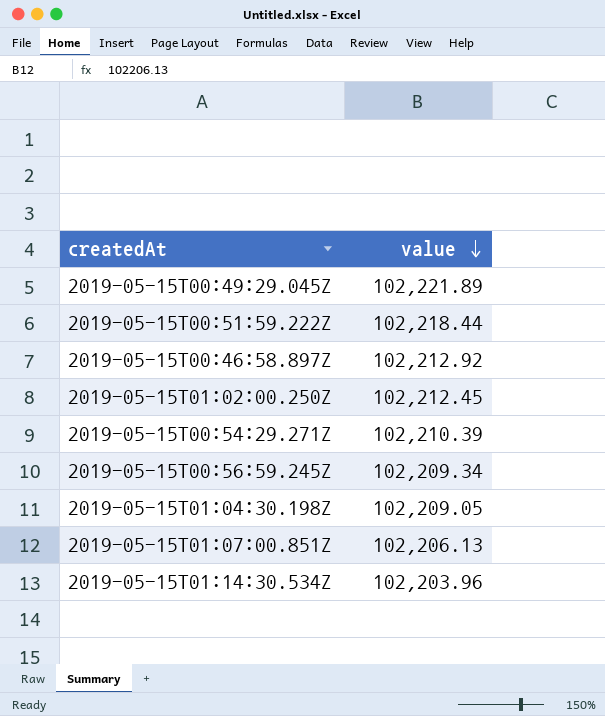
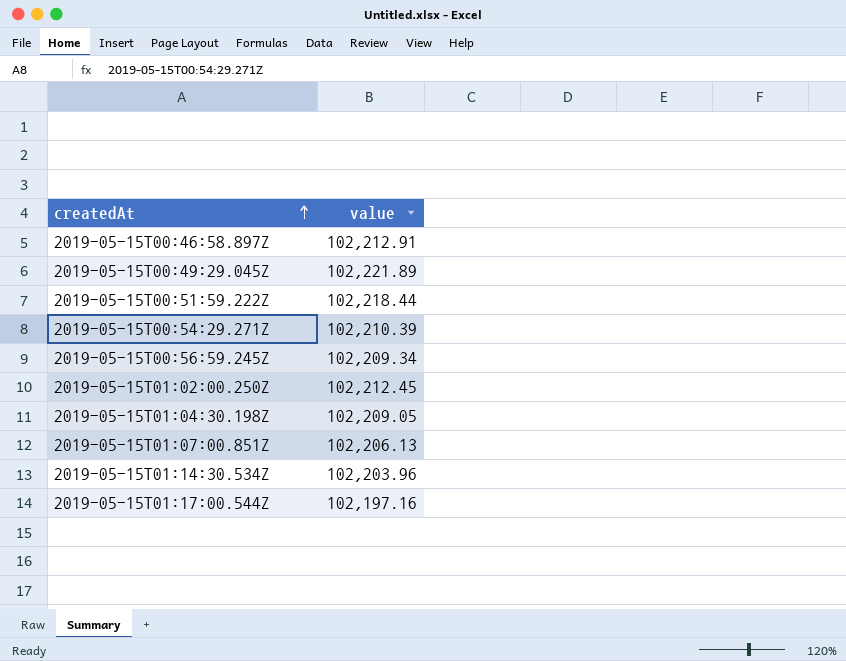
row order: value descending -> createdAt ascending
2019-05-15T00:46:58.897Z | value: 102,212.92 -> 102,212.91
row 2019-05-15T01:17:00.544Z: none -> 102,197.16

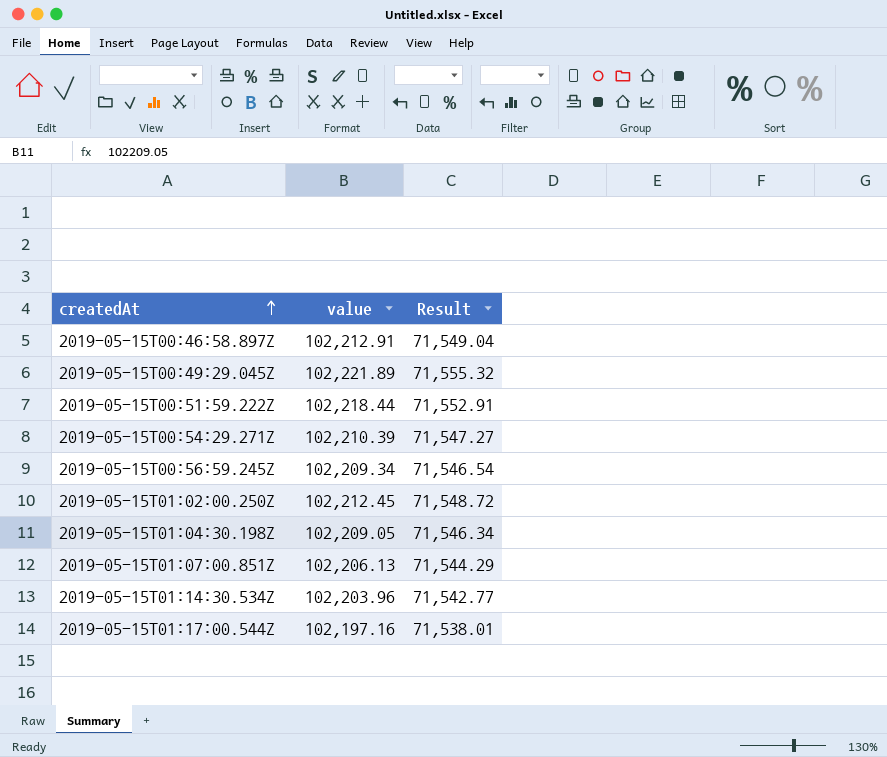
column Result | formula: none -> [value] * 0.7

